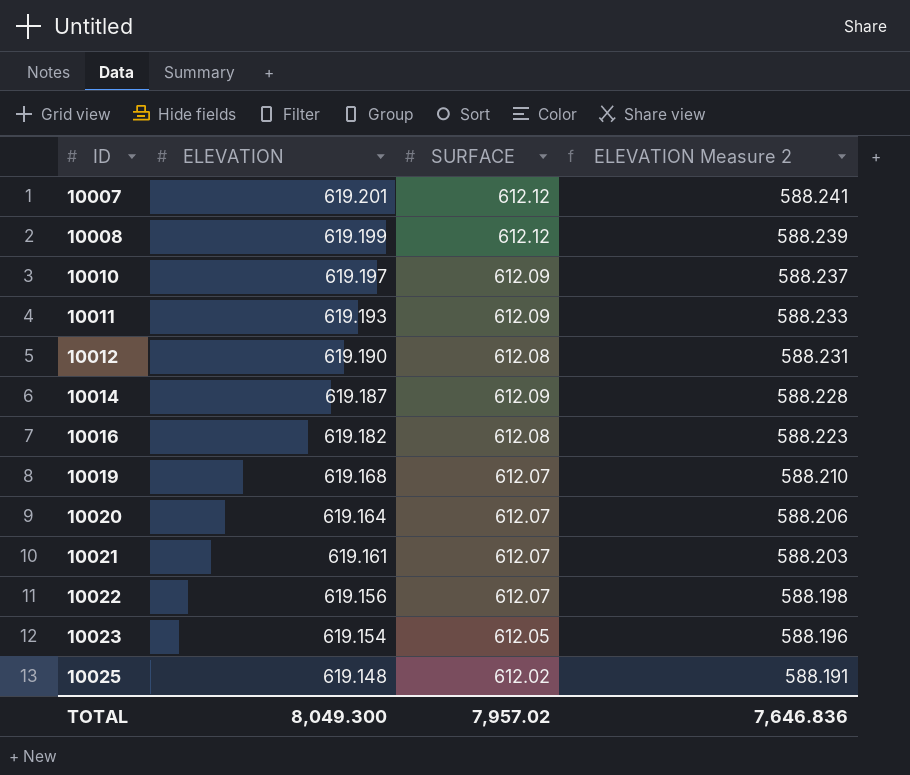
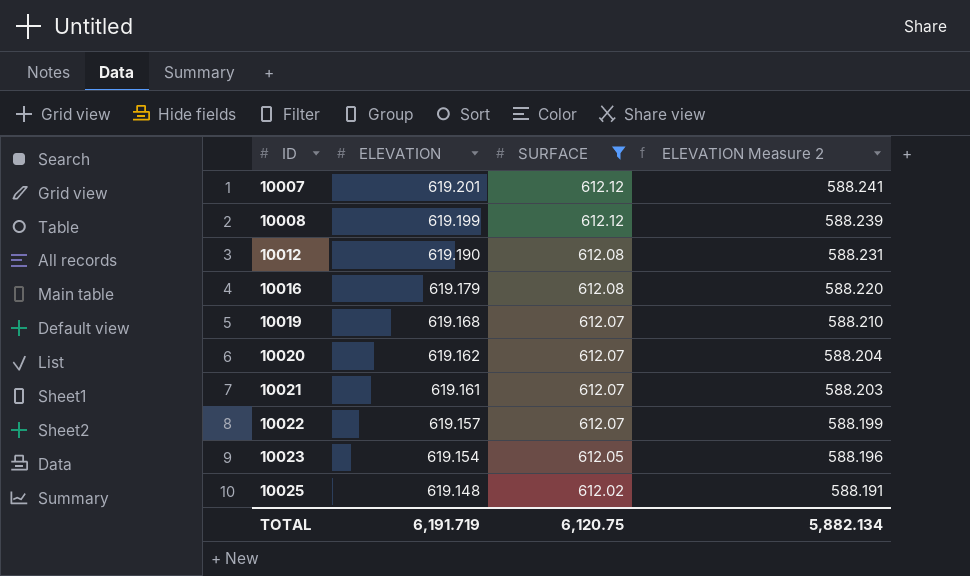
filter: none -> SURFACE != 612.09
10016 | ELEVATION: 619.182 -> 619.179
10016 | ELEVATION Measure 2: 588.223 -> 588.220
10020 | ELEVATION: 619.164 -> 619.162
10020 | ELEVATION Measure 2: 588.206 -> 588.204
10022 | ELEVATION: 619.156 -> 619.157
10022 | ELEVATION Measure 2: 588.198 -> 588.199
TOTAL | ELEVATION: 8,049.300 -> 6,191.719
TOTAL | SURFACE: 7,957.02 -> 6,120.75
TOTAL | ELEVATION Measure 2: 7,646.836 -> 5,882.134

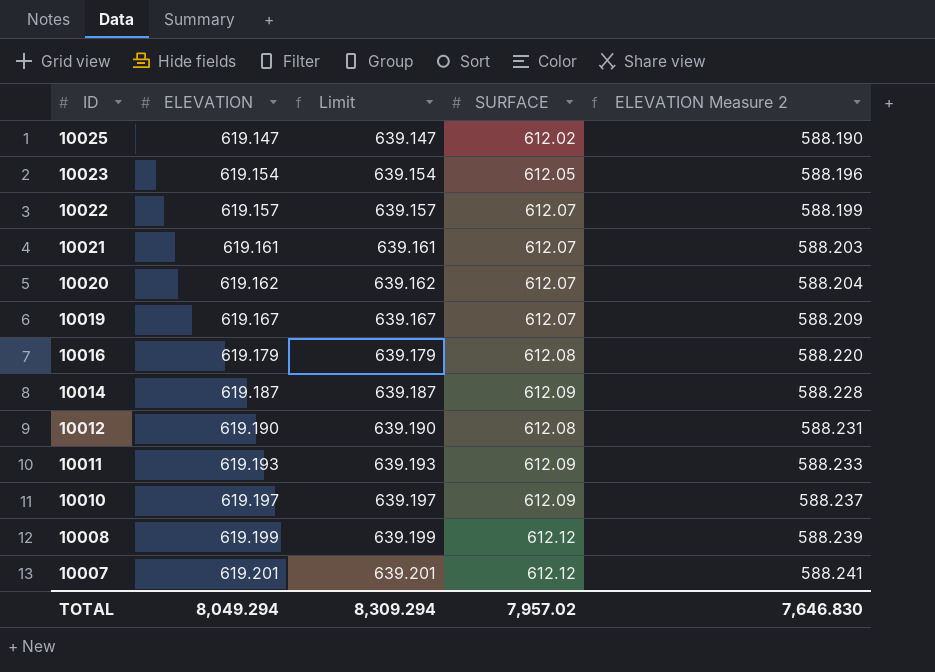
filter: SURFACE != 612.09 -> none
row order: ID ascending -> ID descending
column Limit | formula: none -> [ELEVATION] + 20
10025 | ELEVATION: 619.148 -> 619.147
10025 | ELEVATION Measure 2: 588.191 -> 588.190
10019 | ELEVATION: 619.168 -> 619.167
10019 | ELEVATION Measure 2: 588.210 -> 588.209
TOTAL | ELEVATION: 6,191.719 -> 8,049.294
TOTAL | SURFACE: 6,120.75 -> 7,957.02
TOTAL | ELEVATION Measure 2: 5,882.134 -> 7,646.830

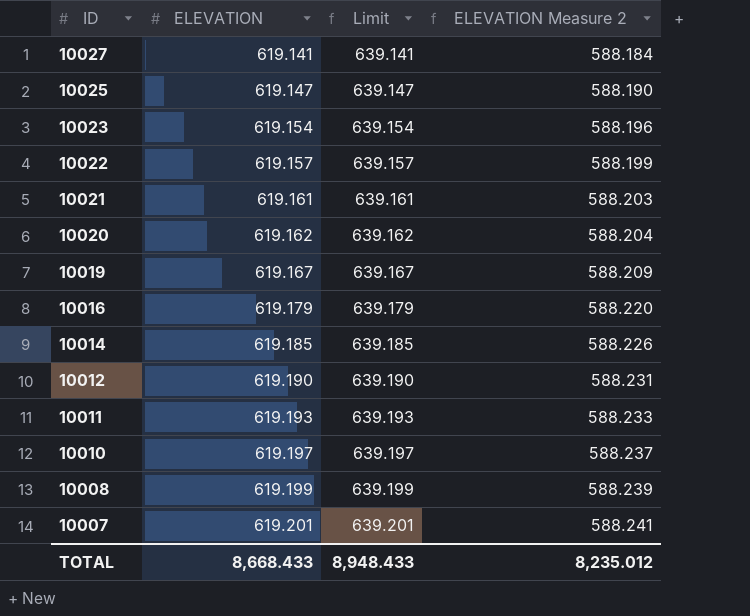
column SURFACE | position: 4 -> none
row 10027: none -> 619.141 | 639.141 | 588.184
10014 | ELEVATION: 619.187 -> 619.185
10014 | Limit: 639.187 -> 639.185
10014 | ELEVATION Measure 2: 588.228 -> 588.226
TOTAL | ELEVATION: 8,049.294 -> 8,668.433
TOTAL | Limit: 8,309.294 -> 8,948.433
TOTAL | ELEVATION Measure 2: 7,646.830 -> 8,235.012

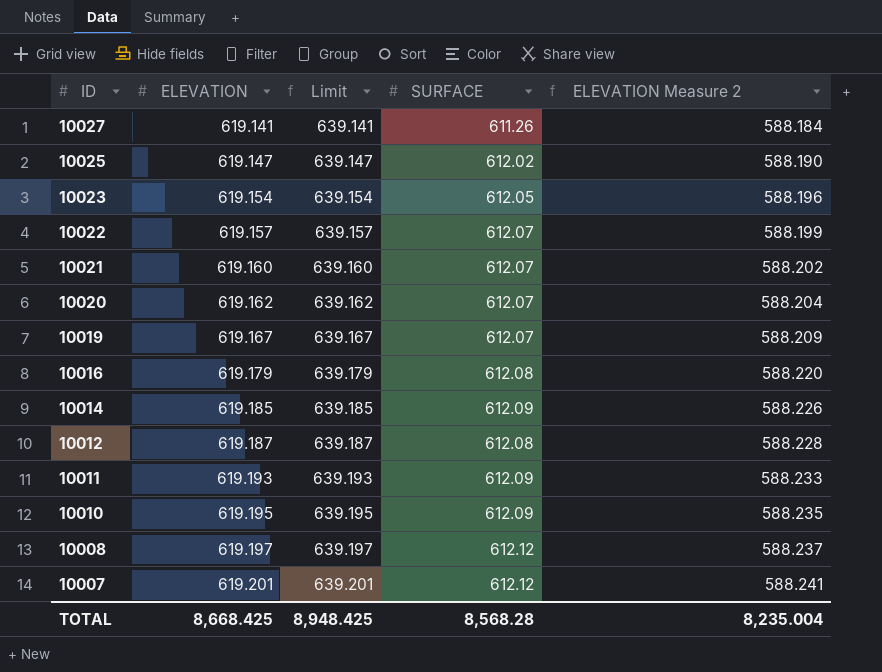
column SURFACE | position: none -> 4
10021 | ELEVATION: 619.161 -> 619.160
10021 | Limit: 639.161 -> 639.160
10021 | ELEVATION Measure 2: 588.203 -> 588.202
10012 | ELEVATION: 619.190 -> 619.187
10012 | Limit: 639.190 -> 639.187
10012 | ELEVATION Measure 2: 588.231 -> 588.228
10010 | ELEVATION: 619.197 -> 619.195
10010 | Limit: 639.197 -> 639.195
10010 | ELEVATION Measure 2: 588.237 -> 588.235
10008 | ELEVATION: 619.199 -> 619.197
10008 | Limit: 639.199 -> 639.197
10008 | ELEVATION Measure 2: 588.239 -> 588.237
TOTAL | ELEVATION: 8,668.433 -> 8,668.425
TOTAL | Limit: 8,948.433 -> 8,948.425
TOTAL | ELEVATION Measure 2: 8,235.012 -> 8,235.004

